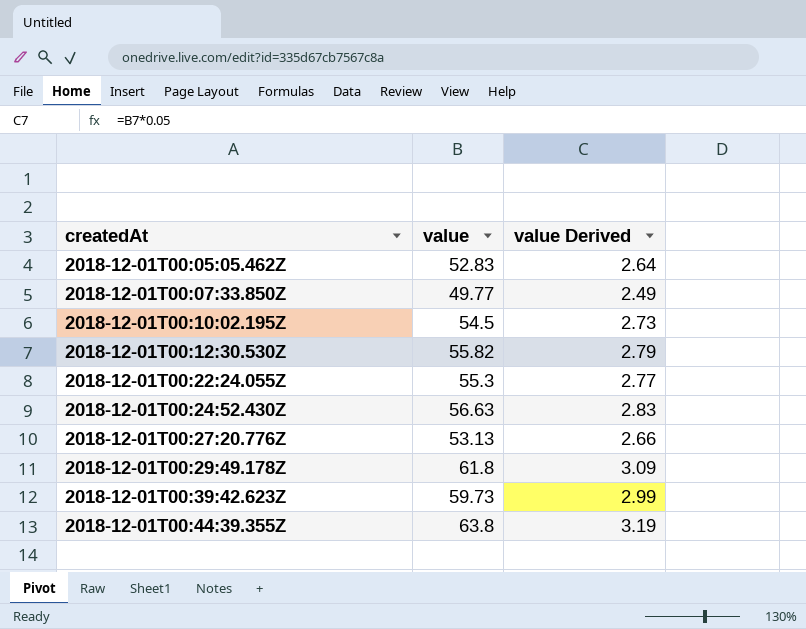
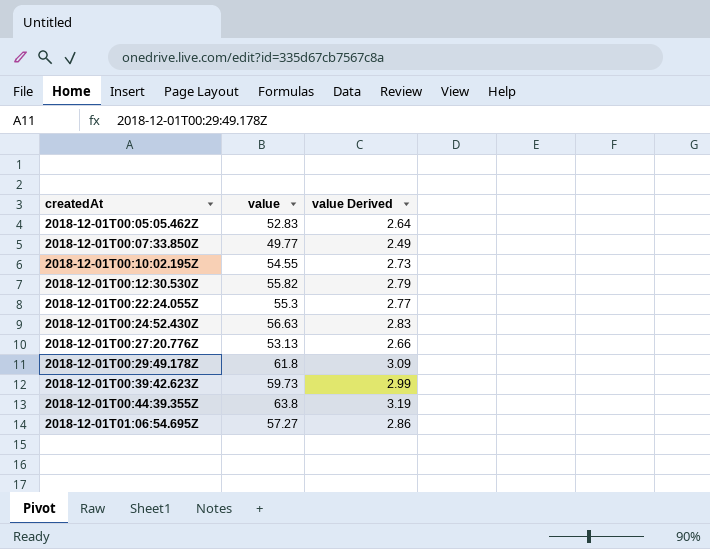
2018-12-01T00:10:02.195Z | value: 54.5 -> 54.55
row 2018-12-01T01:06:54.695Z: none -> 57.27 | 2.86

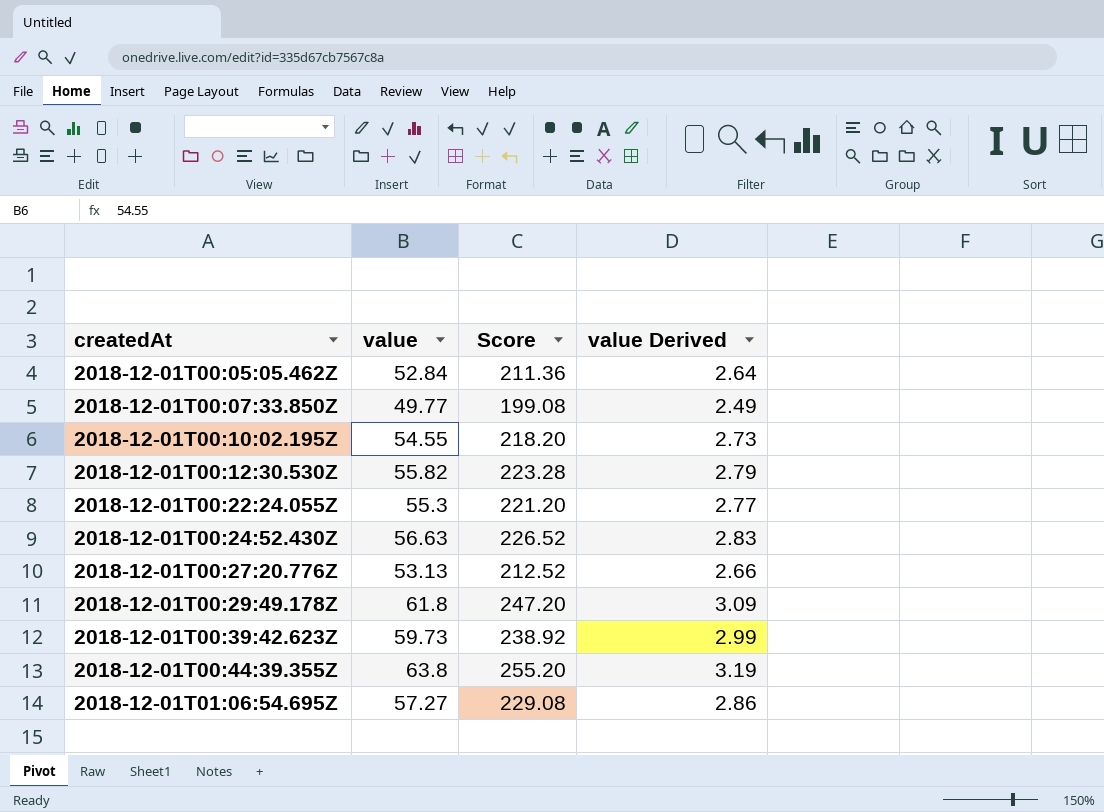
column Score | formula: none -> [value] * 4
2018-12-01T00:05:05.462Z | value: 52.83 -> 52.84

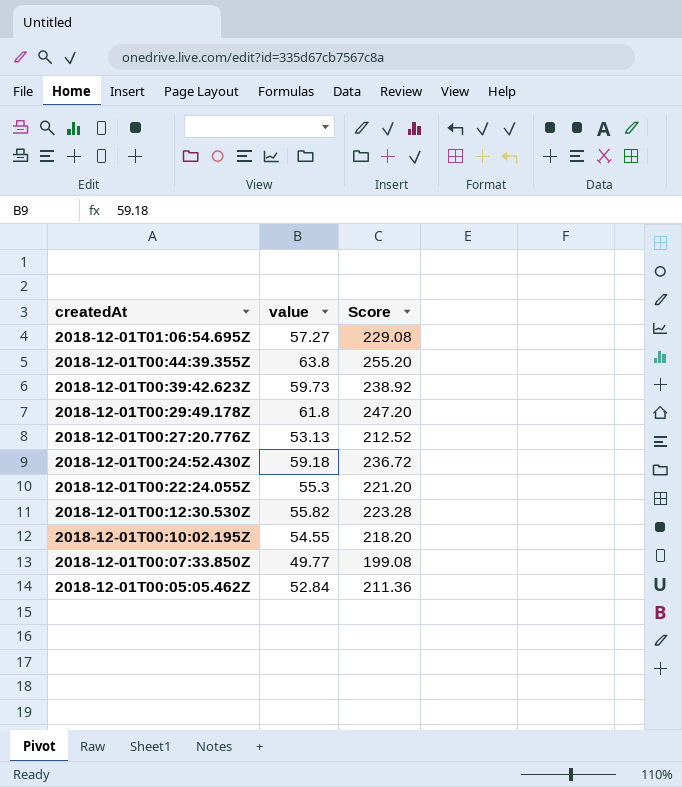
row order: createdAt ascending -> createdAt descending
column value Derived | formula: [value] * 0.05 -> none
2018-12-01T00:24:52.430Z | value: 56.63 -> 59.18
2018-12-01T00:24:52.430Z | Score: 226.52 -> 236.72

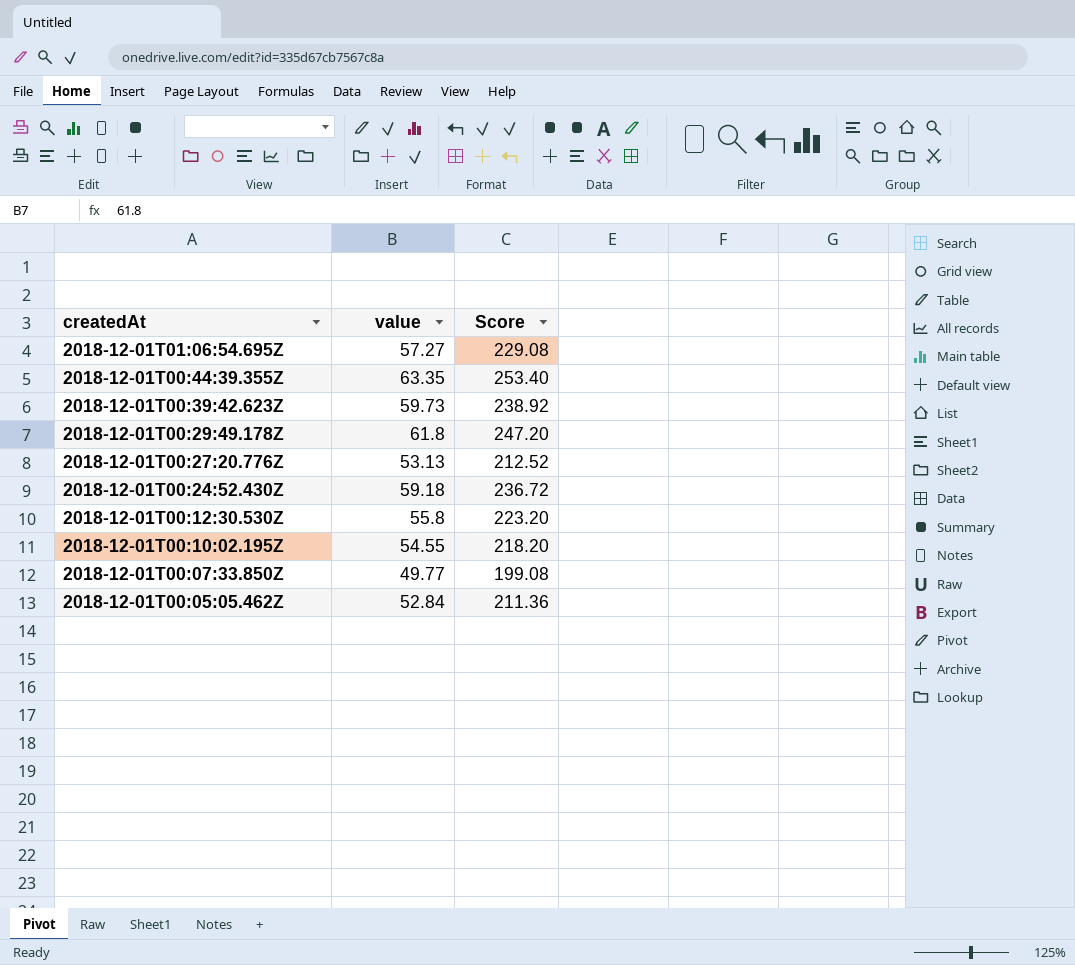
row 2018-12-01T00:22:24.055Z: 55.3 | 221.20 -> none
2018-12-01T00:44:39.355Z | value: 63.8 -> 63.35
2018-12-01T00:44:39.355Z | Score: 255.20 -> 253.40
2018-12-01T00:12:30.530Z | value: 55.82 -> 55.8
2018-12-01T00:12:30.530Z | Score: 223.28 -> 223.20

